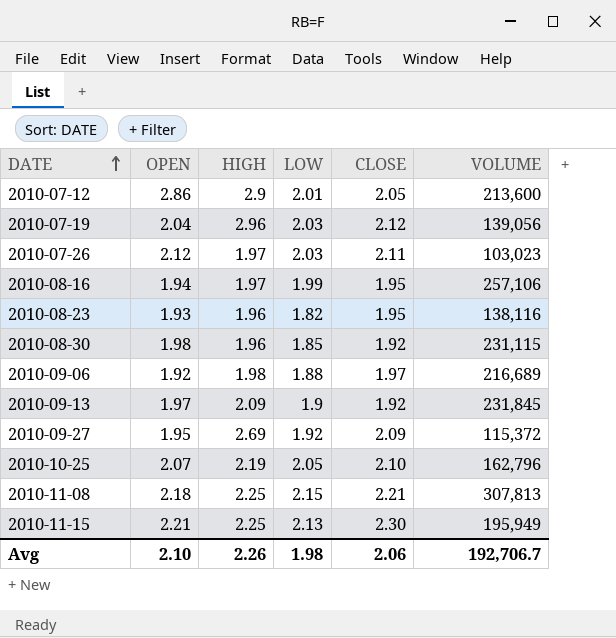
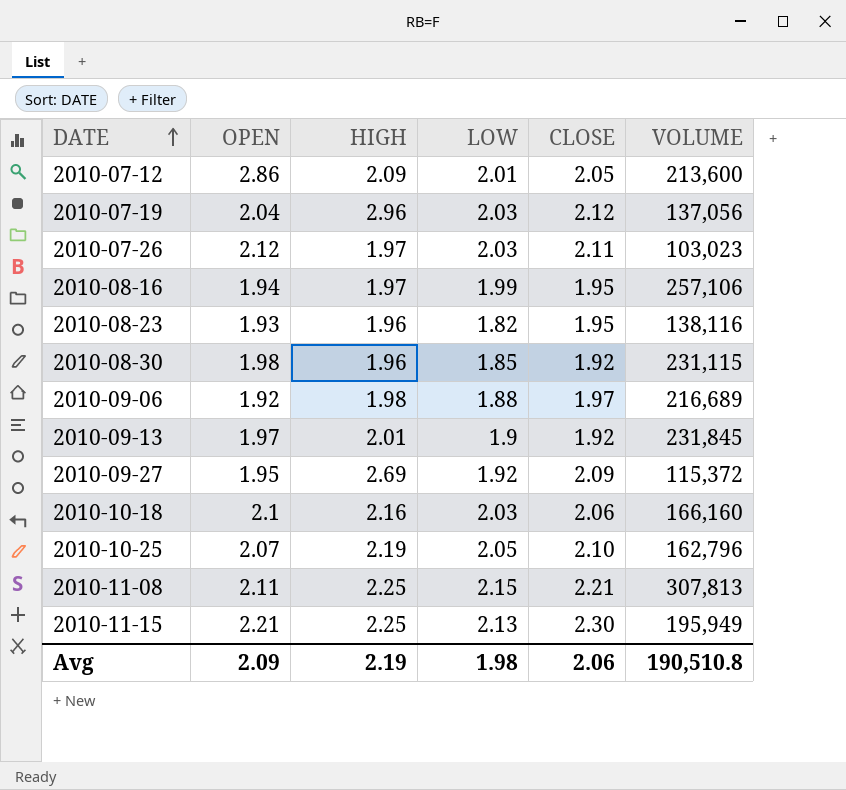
2010-07-12 | HIGH: 2.9 -> 2.09
2010-07-19 | VOLUME: 139,056 -> 137,056
2010-09-13 | HIGH: 2.09 -> 2.01
row 2010-10-18: none -> 2.1 | 2.16 | 2.03 | 2.06 | 166,160
2010-11-08 | OPEN: 2.18 -> 2.11
Avg | OPEN: 2.10 -> 2.09
Avg | HIGH: 2.26 -> 2.19
Avg | VOLUME: 192,706.7 -> 190,510.8

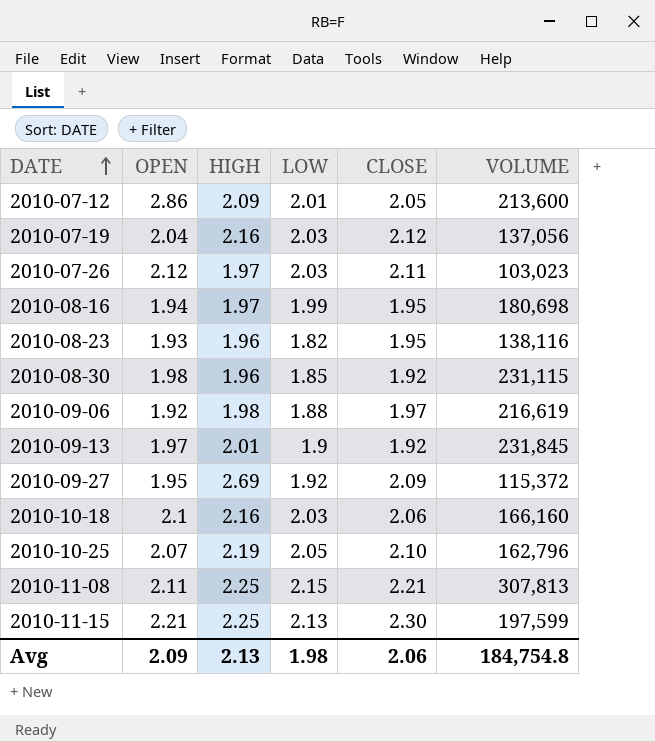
2010-07-19 | HIGH: 2.96 -> 2.16
2010-08-16 | VOLUME: 257,106 -> 180,698
2010-09-06 | VOLUME: 216,689 -> 216,619
2010-11-15 | VOLUME: 195,949 -> 197,599
Avg | HIGH: 2.19 -> 2.13
Avg | VOLUME: 190,510.8 -> 184,754.8

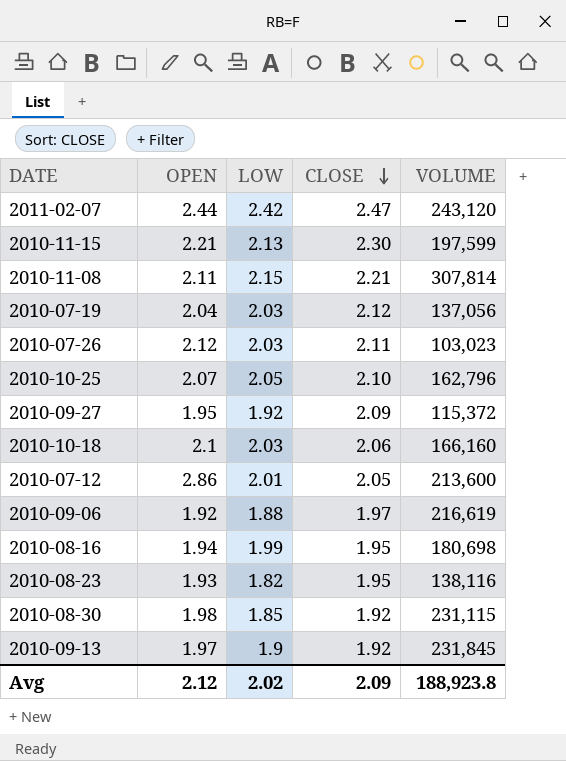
row order: DATE ascending -> CLOSE descending
column HIGH | position: 3 -> none
row 2011-02-07: none -> 2.44 | 2.42 | 2.47 | 243,120
2010-11-08 | VOLUME: 307,813 -> 307,814
Avg | OPEN: 2.09 -> 2.12
Avg | LOW: 1.98 -> 2.02
Avg | CLOSE: 2.06 -> 2.09
Avg | VOLUME: 184,754.8 -> 188,923.8

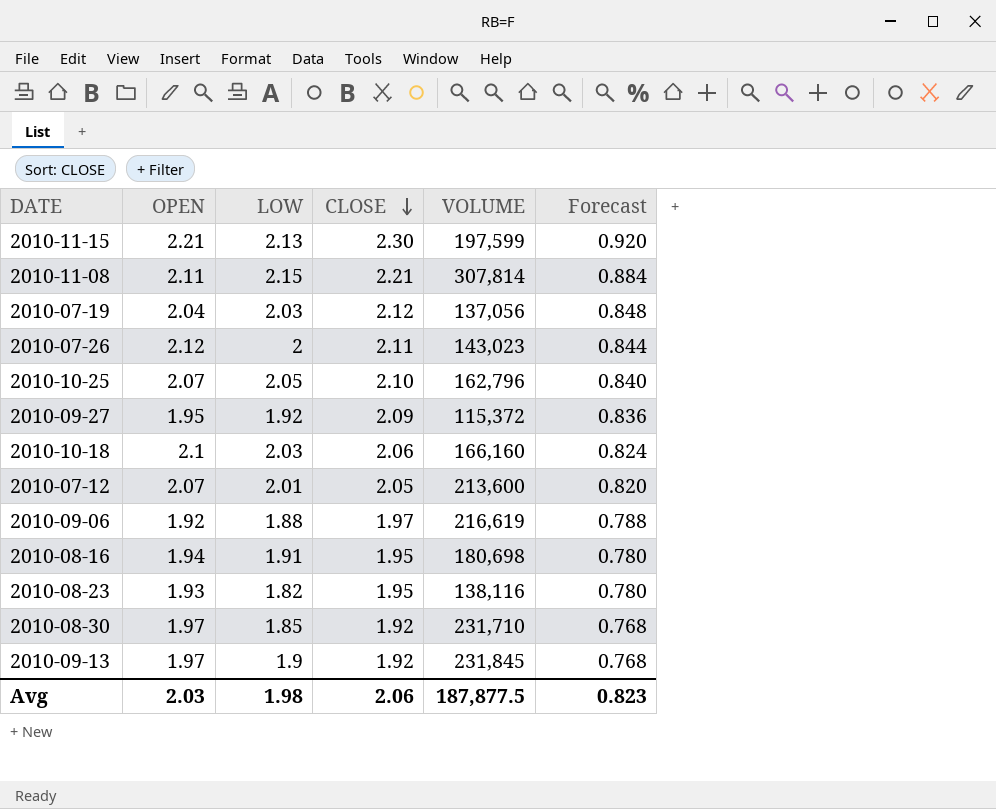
column Forecast | formula: none -> [CLOSE] * 0.4
row 2011-02-07: 2.44 | 2.42 | 2.47 | 243,120 -> none
2010-07-26 | LOW: 2.03 -> 2
2010-07-26 | VOLUME: 103,023 -> 143,023
2010-07-12 | OPEN: 2.86 -> 2.07
2010-08-16 | LOW: 1.99 -> 1.91
2010-08-30 | OPEN: 1.98 -> 1.97
2010-08-30 | VOLUME: 231,115 -> 231,710
Avg | OPEN: 2.12 -> 2.03
Avg | LOW: 2.02 -> 1.98
Avg | CLOSE: 2.09 -> 2.06
Avg | VOLUME: 188,923.8 -> 187,877.5

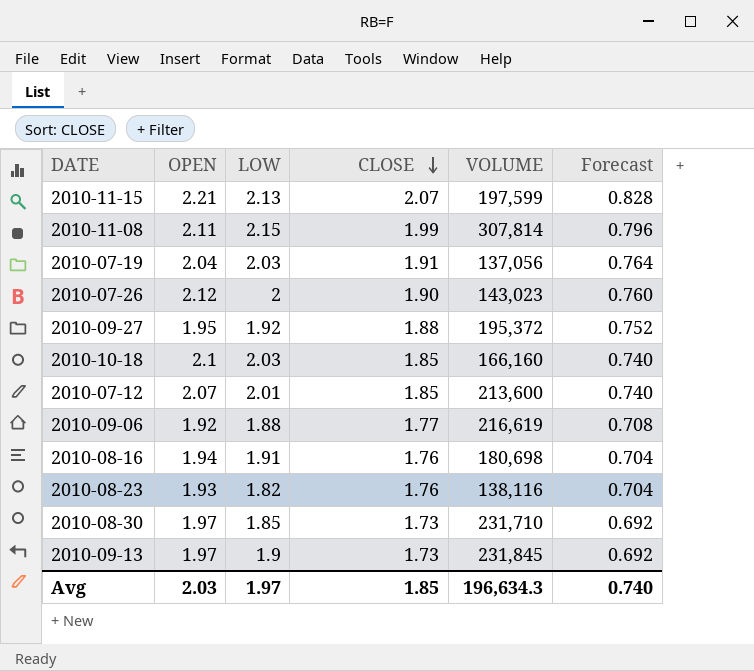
row 2010-10-25: 2.07 | 2.05 | 2.10 | 162,796 | 0.840 -> none
2010-11-15 | CLOSE: 2.30 -> 2.07
2010-11-15 | Forecast: 0.920 -> 0.828
2010-11-08 | CLOSE: 2.21 -> 1.99
2010-11-08 | Forecast: 0.884 -> 0.796
2010-07-19 | CLOSE: 2.12 -> 1.91
2010-07-19 | Forecast: 0.848 -> 0.764
2010-07-26 | CLOSE: 2.11 -> 1.90
2010-07-26 | Forecast: 0.844 -> 0.760
2010-09-27 | CLOSE: 2.09 -> 1.88
2010-09-27 | VOLUME: 115,372 -> 195,372
2010-09-27 | Forecast: 0.836 -> 0.752
2010-10-18 | CLOSE: 2.06 -> 1.85
2010-10-18 | Forecast: 0.824 -> 0.740
2010-07-12 | CLOSE: 2.05 -> 1.85
2010-07-12 | Forecast: 0.820 -> 0.740
2010-09-06 | CLOSE: 1.97 -> 1.77
2010-09-06 | Forecast: 0.788 -> 0.708
2010-08-16 | CLOSE: 1.95 -> 1.76
2010-08-16 | Forecast: 0.780 -> 0.704
2010-08-23 | CLOSE: 1.95 -> 1.76
2010-08-23 | Forecast: 0.780 -> 0.704
2010-08-30 | CLOSE: 1.92 -> 1.73
2010-08-30 | Forecast: 0.768 -> 0.692
2010-09-13 | CLOSE: 1.92 -> 1.73
2010-09-13 | Forecast: 0.768 -> 0.692
Avg | LOW: 1.98 -> 1.97
Avg | CLOSE: 2.06 -> 1.85
Avg | VOLUME: 187,877.5 -> 196,634.3
Avg | Forecast: 0.823 -> 0.740

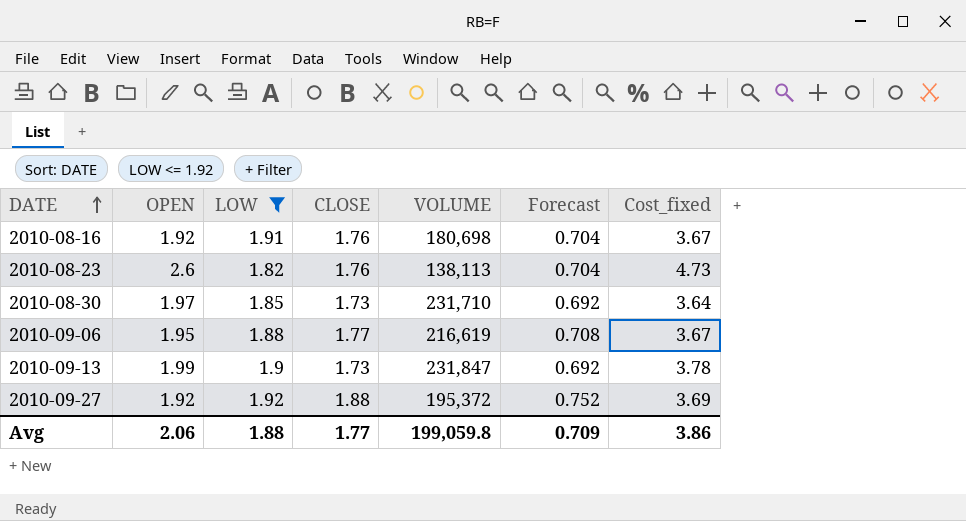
filter: none -> LOW <= 1.92
row order: CLOSE descending -> DATE ascending
column Cost_fixed | formula: none -> [OPEN] * [LOW]
2010-08-16 | OPEN: 1.94 -> 1.92
2010-08-23 | OPEN: 1.93 -> 2.6
2010-08-23 | VOLUME: 138,116 -> 138,113
2010-09-06 | OPEN: 1.92 -> 1.95
2010-09-13 | OPEN: 1.97 -> 1.99
2010-09-13 | VOLUME: 231,845 -> 231,847
2010-09-27 | OPEN: 1.95 -> 1.92
Avg | OPEN: 2.03 -> 2.06
Avg | LOW: 1.97 -> 1.88
Avg | CLOSE: 1.85 -> 1.77
Avg | VOLUME: 196,634.3 -> 199,059.8
Avg | Forecast: 0.740 -> 0.709

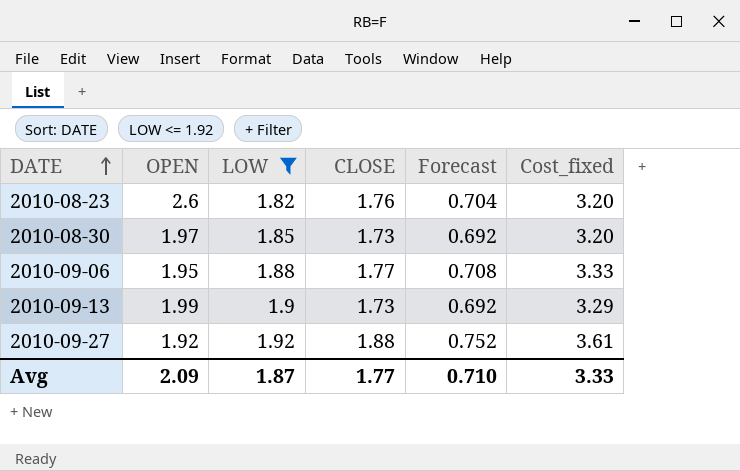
column VOLUME | position: 5 -> none
column Cost_fixed | formula: [OPEN] * [LOW] -> [LOW] * [CLOSE]
row 2010-08-16: 1.92 | 1.91 | 1.76 | 180,698 | 0.704 | 3.67 -> none
Avg | OPEN: 2.06 -> 2.09
Avg | LOW: 1.88 -> 1.87
Avg | Forecast: 0.709 -> 0.710
Avg | Cost_fixed: 3.86 -> 3.33

